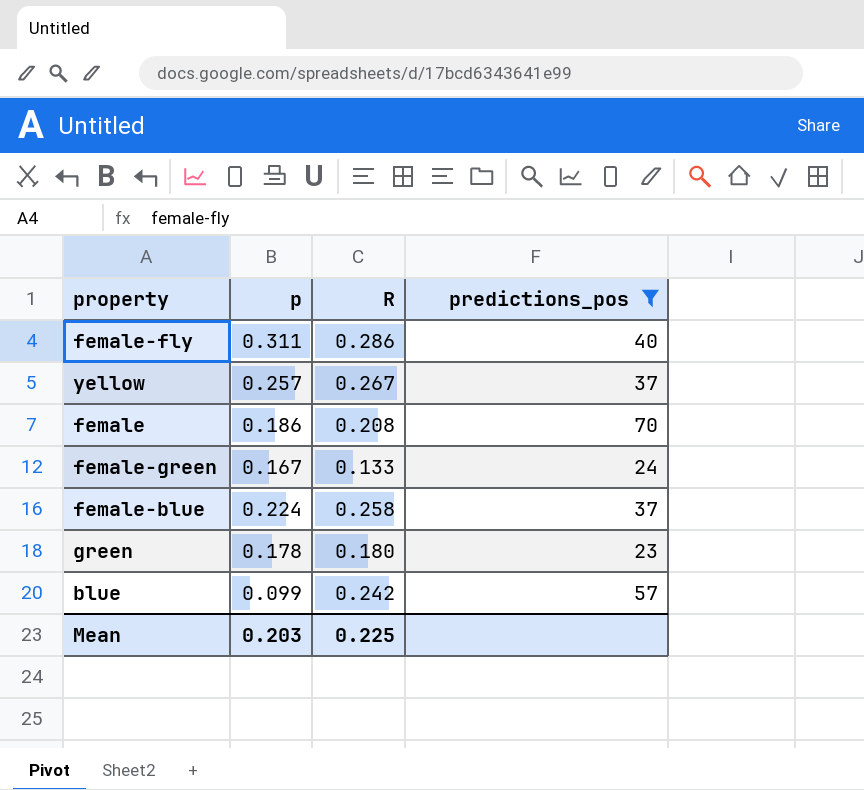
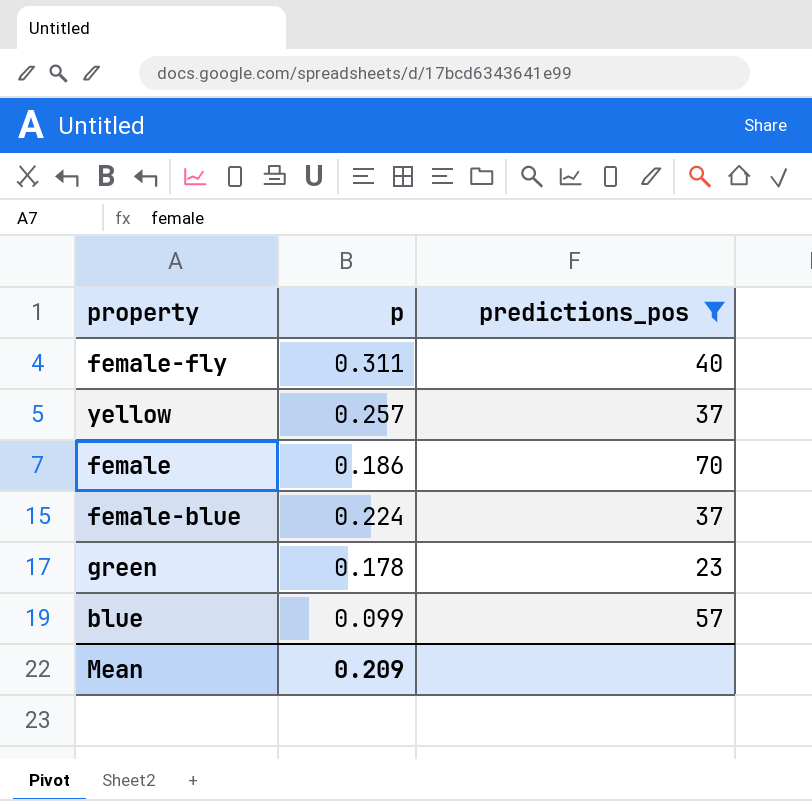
column R | position: 3 -> none
row female-green: 0.167 | 0.133 | 24 -> none
Mean | p: 0.203 -> 0.209

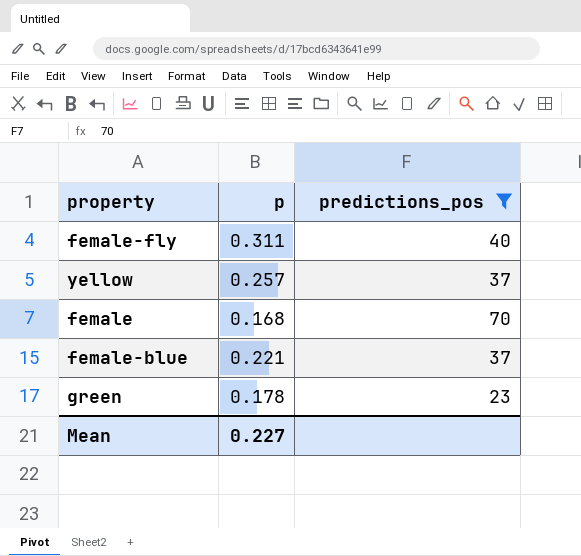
row blue: 0.099 | 57 -> none
female | p: 0.186 -> 0.168
female-blue | p: 0.224 -> 0.221
Mean | p: 0.209 -> 0.227

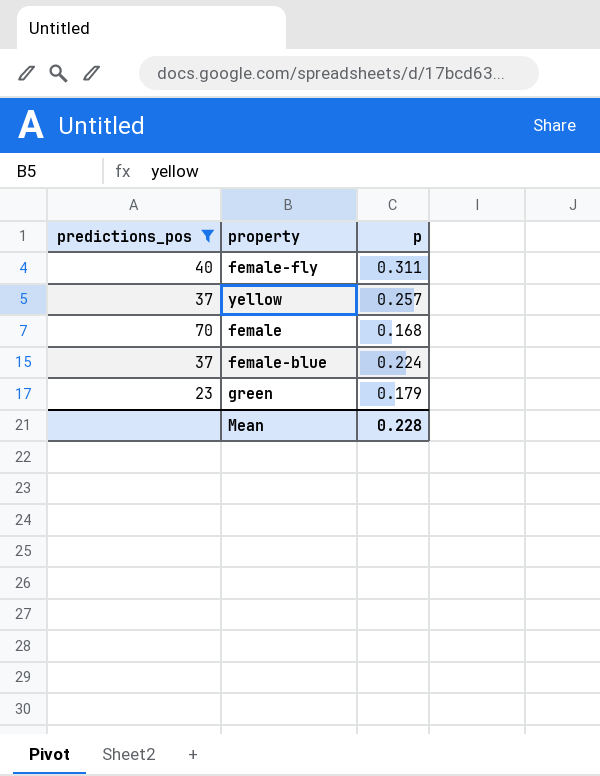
column predictions_pos | position: 3 -> 1
female-blue | p: 0.221 -> 0.224
green | p: 0.178 -> 0.179
Mean | p: 0.227 -> 0.228

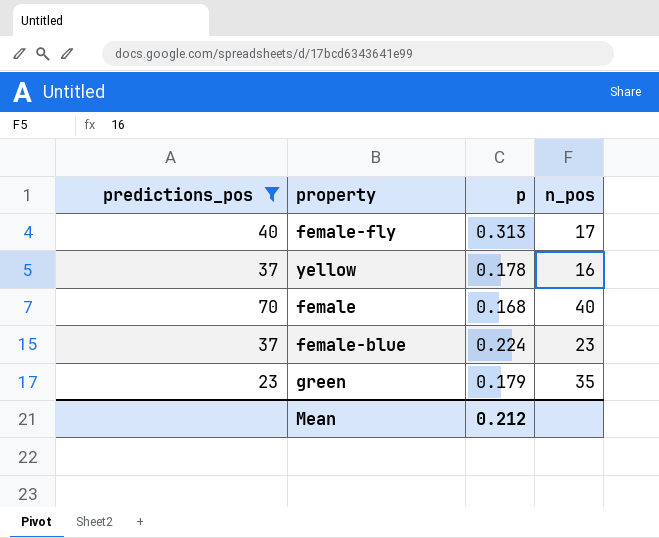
column n_pos | position: none -> 4
female-fly | p: 0.311 -> 0.313
yellow | p: 0.257 -> 0.178
Mean | p: 0.228 -> 0.212

